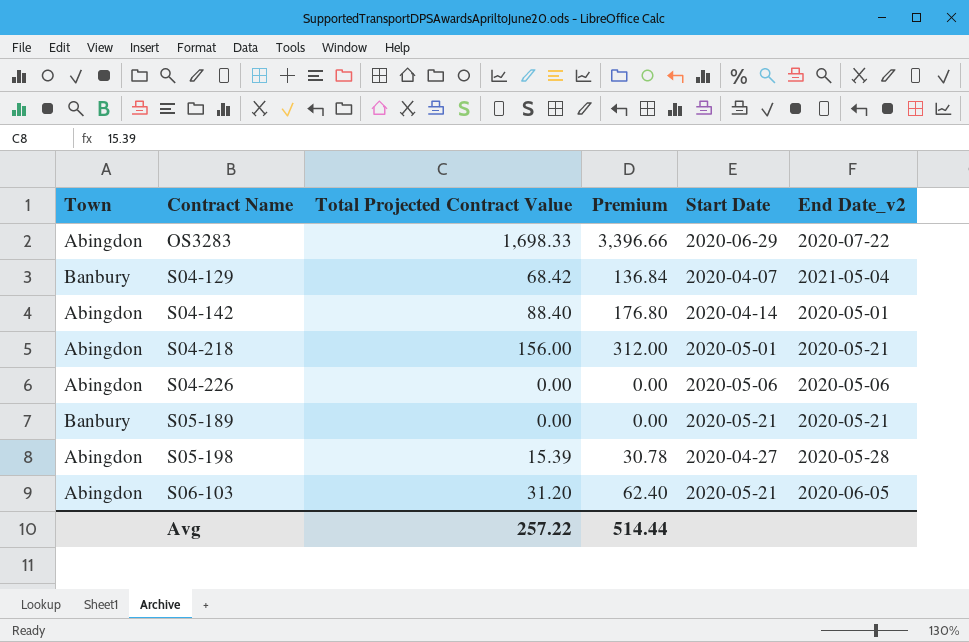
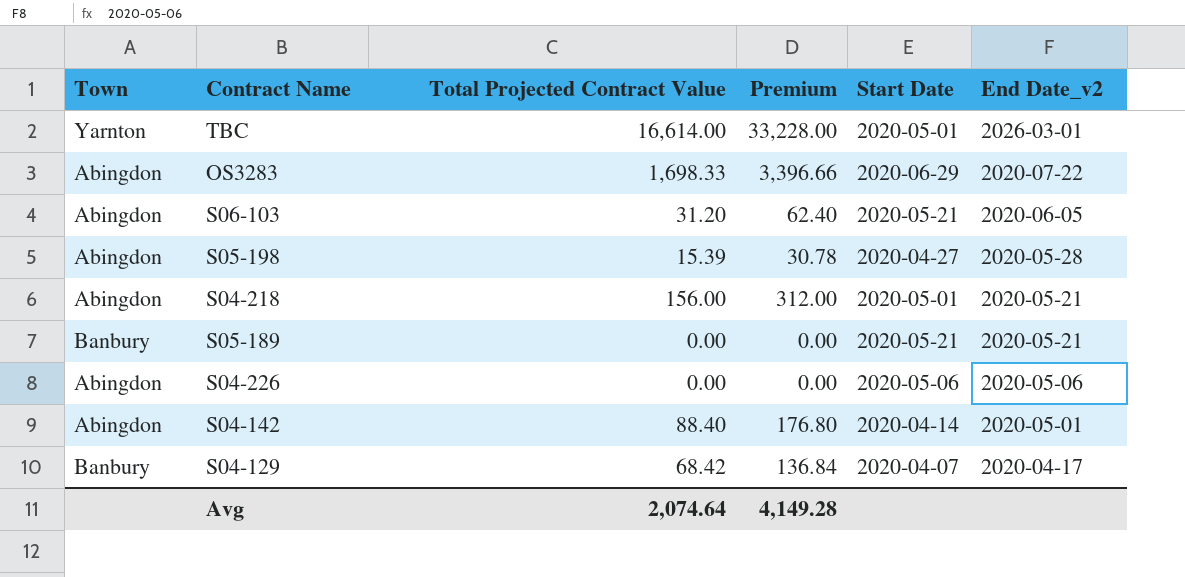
row order: Contract Name ascending -> End Date_v2 descending
row TBC: none -> Yarnton | 16,614.00 | 33,228.00 | 2020-05-01 | 2026-03-01
S04-129 | End Date_v2: 2021-05-04 -> 2020-04-17
Avg | Total Projected Contract Value: 257.22 -> 2,074.64
Avg | Premium: 514.44 -> 4,149.28

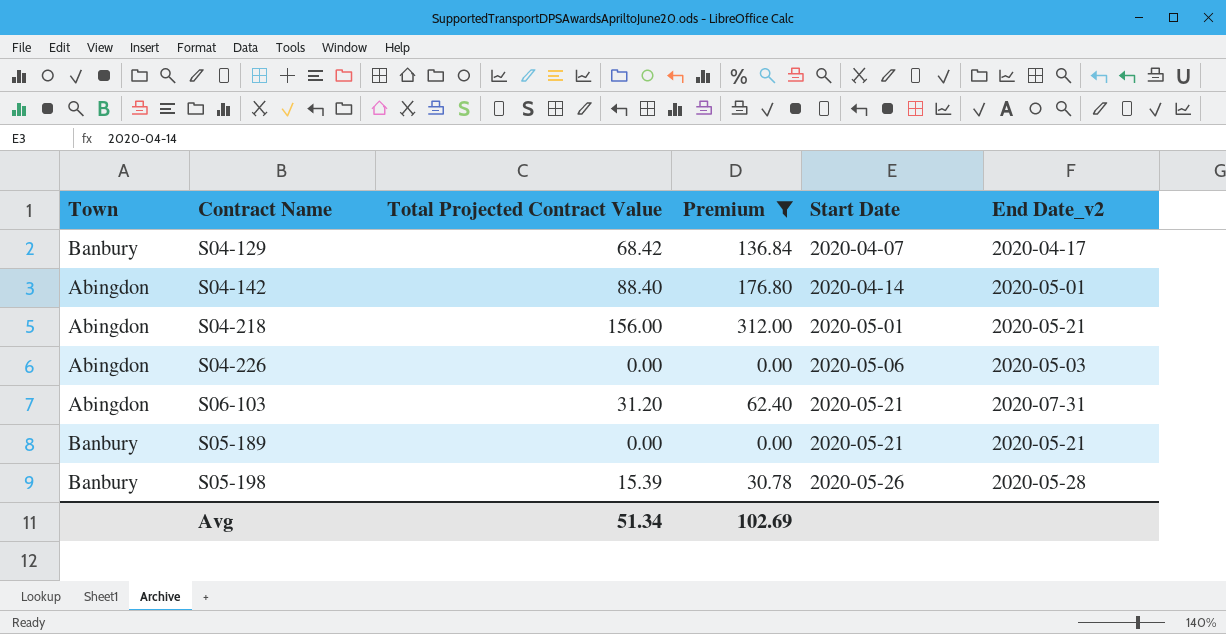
filter: none -> Premium <= 312.00
row order: End Date_v2 descending -> Start Date ascending
S04-226 | End Date_v2: 2020-05-06 -> 2020-05-03
S06-103 | End Date_v2: 2020-06-05 -> 2020-07-31
S05-198 | Town: Abingdon -> Banbury
S05-198 | Start Date: 2020-04-27 -> 2020-05-26
Avg | Total Projected Contract Value: 2,074.64 -> 51.34
Avg | Premium: 4,149.28 -> 102.69

